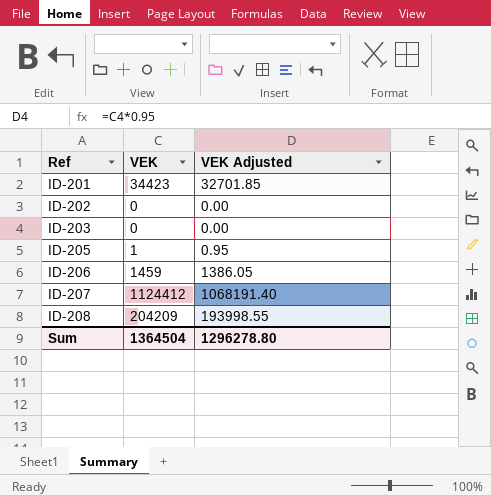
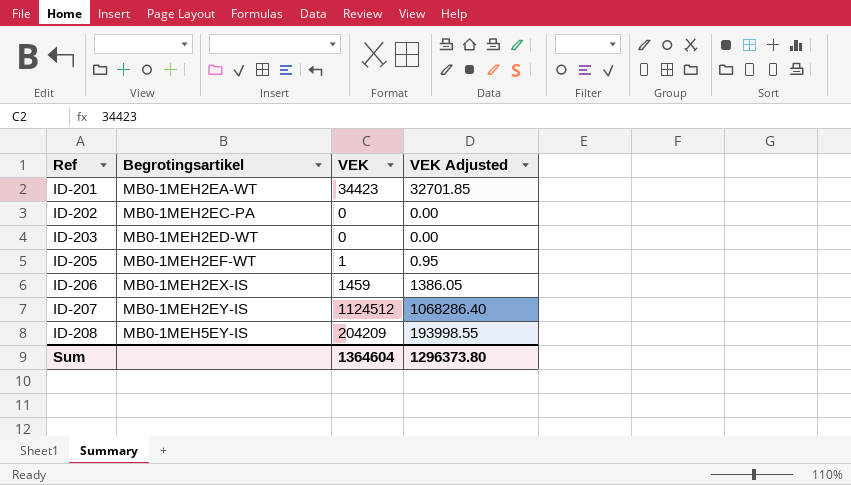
column Begrotingsartikel | position: none -> 2
ID-207 | VEK: 1124412 -> 1124512
ID-207 | VEK Adjusted: 1068191.40 -> 1068286.40
Sum | VEK: 1364504 -> 1364604
Sum | VEK Adjusted: 1296278.80 -> 1296373.80

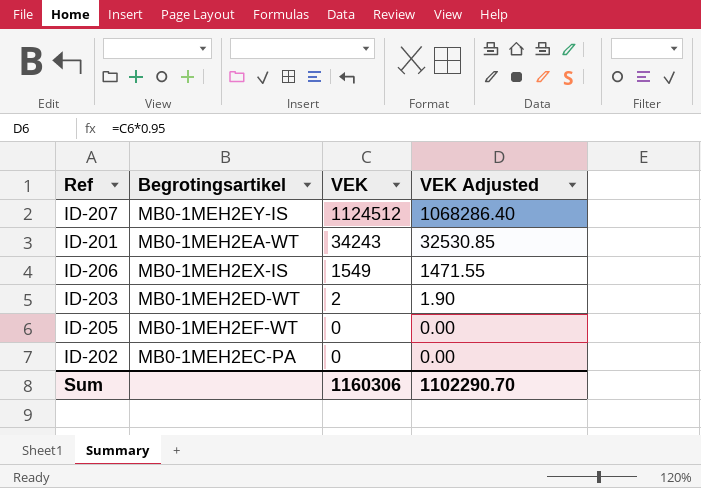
row order: Ref ascending -> VEK descending
row ID-208: MB0-1MEH5EY-IS | 204209 | 193998.55 -> none
ID-201 | VEK: 34423 -> 34243
ID-201 | VEK Adjusted: 32701.85 -> 32530.85
ID-206 | VEK: 1459 -> 1549
ID-206 | VEK Adjusted: 1386.05 -> 1471.55
ID-203 | VEK: 0 -> 2
ID-203 | VEK Adjusted: 0.00 -> 1.90
ID-205 | VEK: 1 -> 0
ID-205 | VEK Adjusted: 0.95 -> 0.00
Sum | VEK: 1364604 -> 1160306
Sum | VEK Adjusted: 1296373.80 -> 1102290.70

